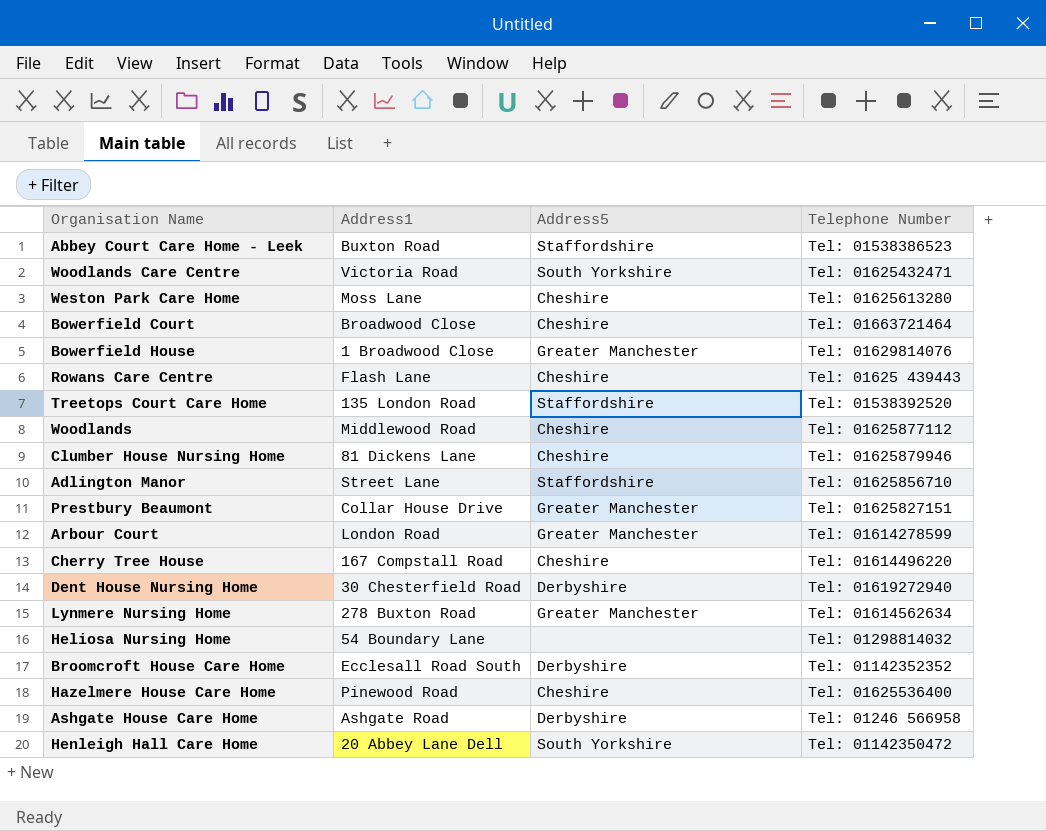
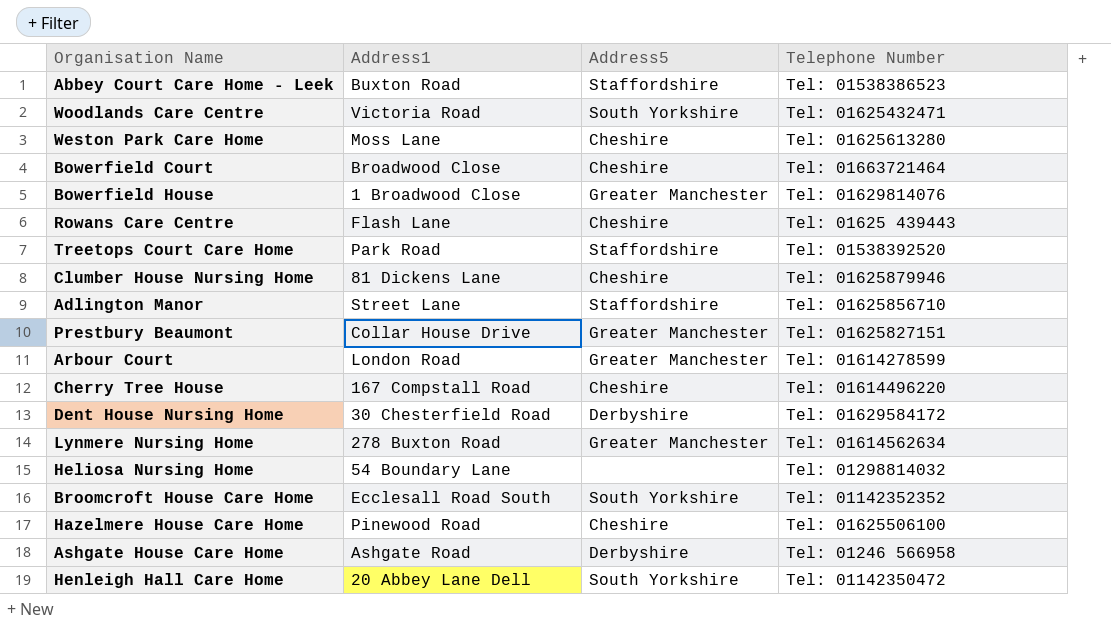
row Woodlands: Middlewood Road | Cheshire | Tel: 01625877112 -> none
Treetops Court Care Home | Address1: 135 London Road -> Park Road
Dent House Nursing Home | Telephone Number: Tel: 01619272940 -> Tel: 01629584172
Broomcroft House Care Home | Address5: Derbyshire -> South Yorkshire
Hazelmere House Care Home | Telephone Number: Tel: 01625536400 -> Tel: 01625506100

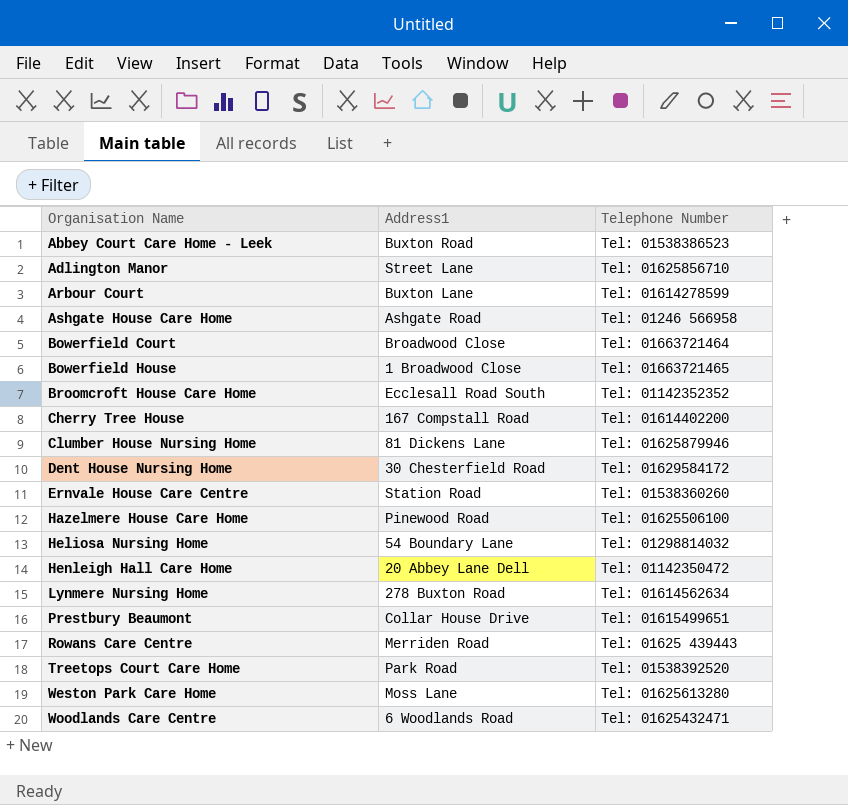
row order: none -> Organisation Name ascending
column Address5 | position: 3 -> none
Arbour Court | Address1: London Road -> Buxton Lane
Bowerfield House | Telephone Number: Tel: 01629814076 -> Tel: 01663721465
Cherry Tree House | Telephone Number: Tel: 01614496220 -> Tel: 01614402200
row Ernvale House Care Centre: none -> Station Road | Tel: 01538360260
Prestbury Beaumont | Telephone Number: Tel: 01625827151 -> Tel: 01615499651
Rowans Care Centre | Address1: Flash Lane -> Merriden Road
Woodlands Care Centre | Address1: Victoria Road -> 6 Woodlands Road

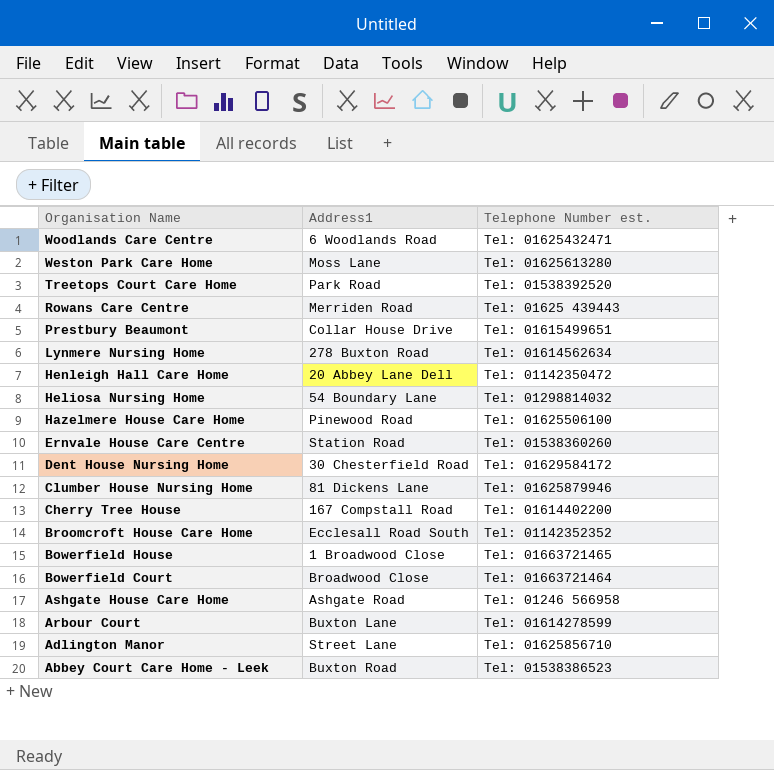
row order: Organisation Name ascending -> Organisation Name descending
column name: Telephone Number -> Telephone Number est.

